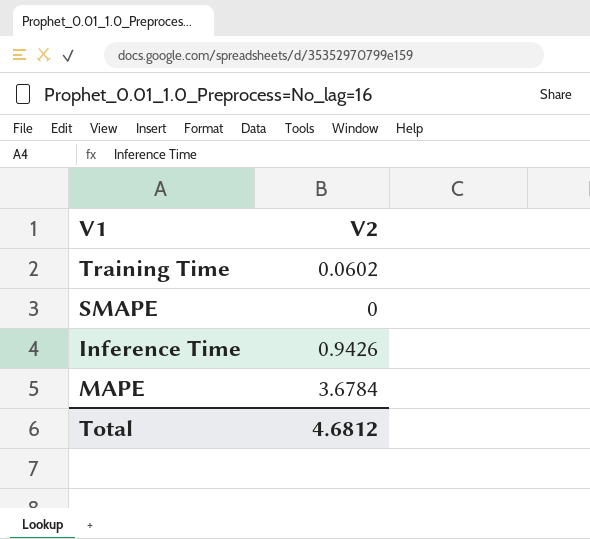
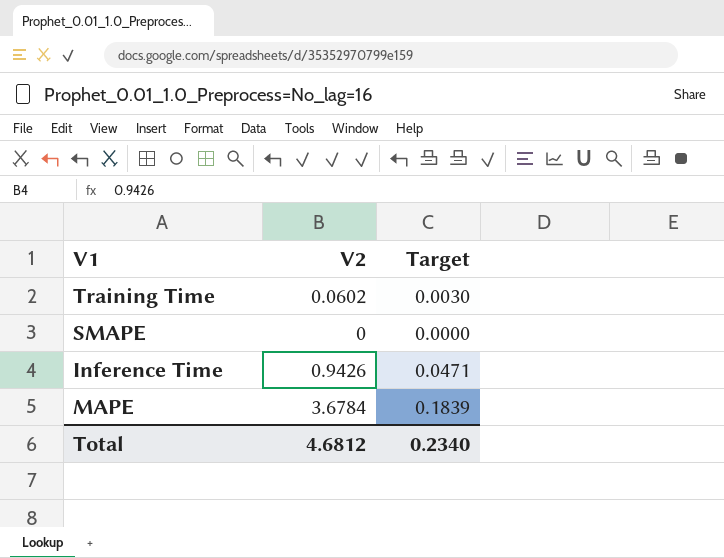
column Target | formula: none -> [V2] * 0.05

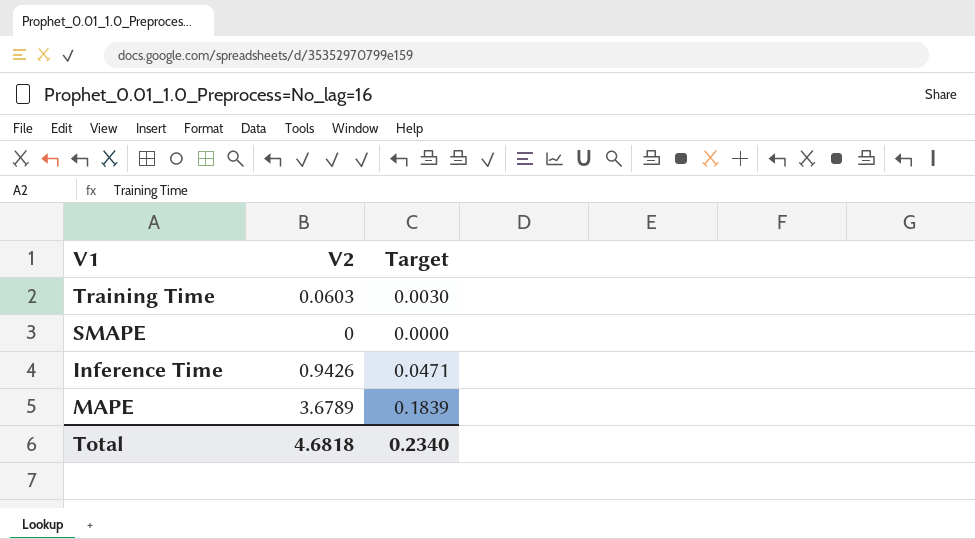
Training Time | V2: 0.0602 -> 0.0603
MAPE | V2: 3.6784 -> 3.6789
Total | V2: 4.6812 -> 4.6818

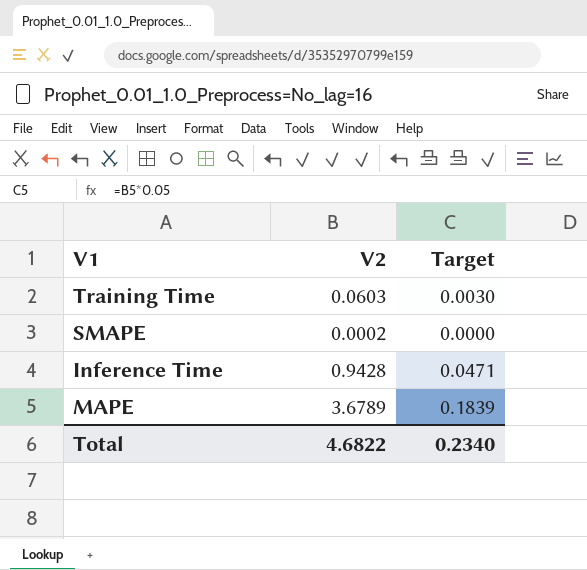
SMAPE | V2: 0 -> 0.0002
Inference Time | V2: 0.9426 -> 0.9428
Total | V2: 4.6818 -> 4.6822

